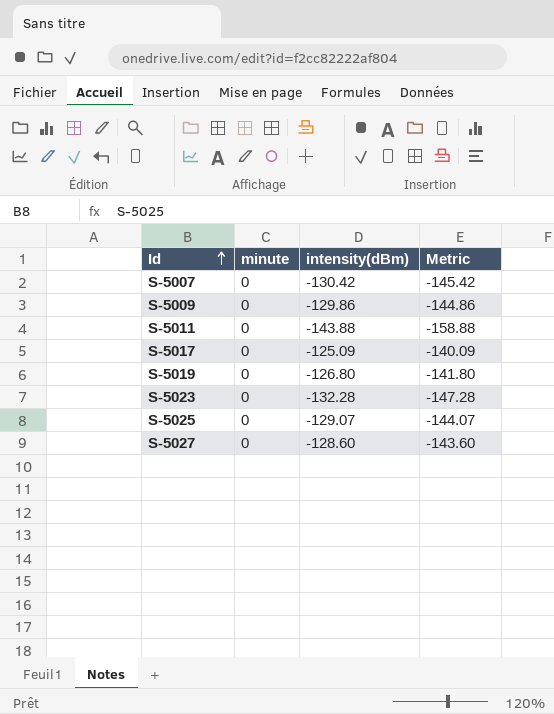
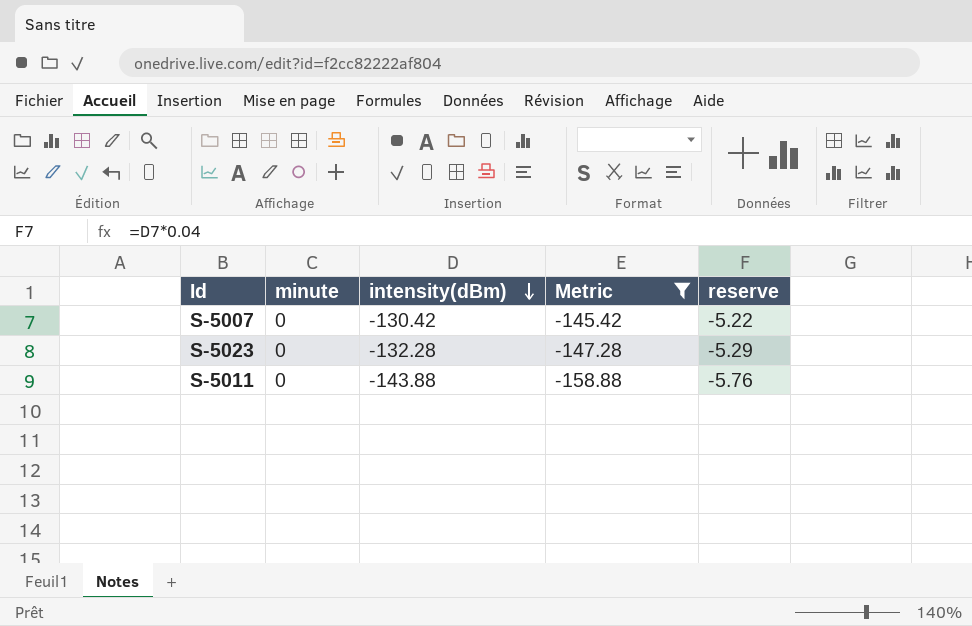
filter: none -> Metric <= -145.42
row order: Id ascending -> intensity(dBm) descending
column reserve | formula: none -> [intensity(dBm)] * 0.04

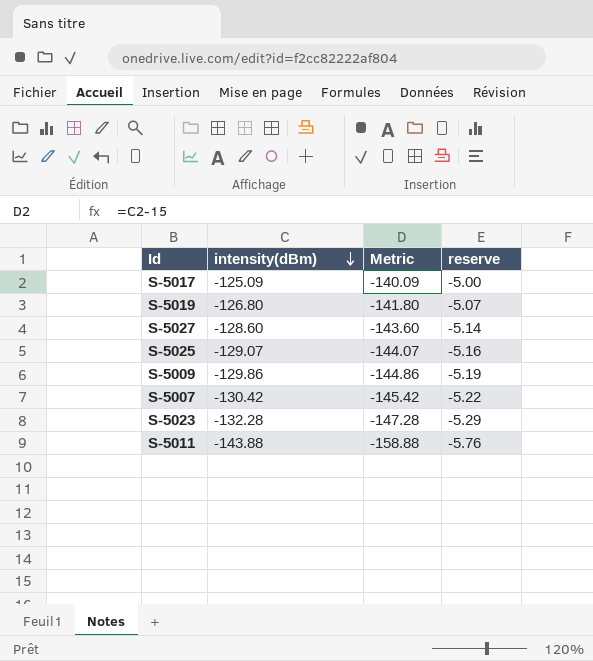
filter: Metric <= -145.42 -> none
column minute | position: 2 -> none

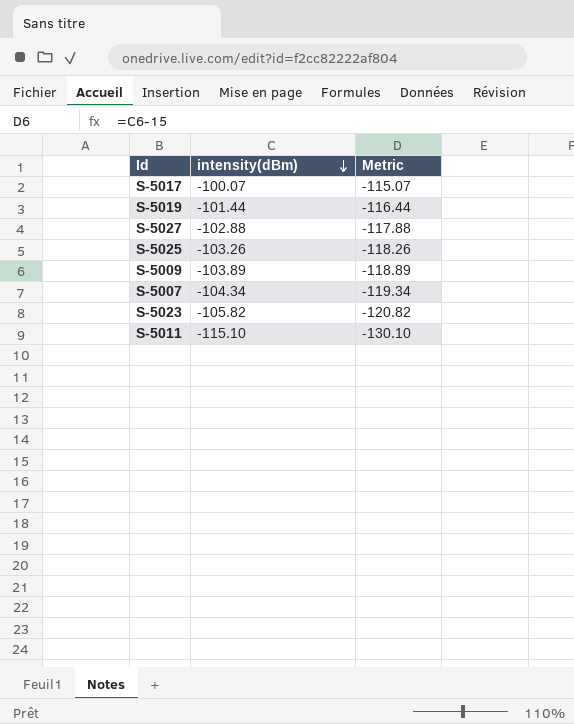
column reserve | formula: [intensity(dBm)] * 0.04 -> none
S-5017 | intensity(dBm): -125.09 -> -100.07
S-5017 | Metric: -140.09 -> -115.07
S-5019 | intensity(dBm): -126.80 -> -101.44
S-5019 | Metric: -141.80 -> -116.44
S-5027 | intensity(dBm): -128.60 -> -102.88
S-5027 | Metric: -143.60 -> -117.88
S-5025 | intensity(dBm): -129.07 -> -103.26
S-5025 | Metric: -144.07 -> -118.26
S-5009 | intensity(dBm): -129.86 -> -103.89
S-5009 | Metric: -144.86 -> -118.89
S-5007 | intensity(dBm): -130.42 -> -104.34
S-5007 | Metric: -145.42 -> -119.34
S-5023 | intensity(dBm): -132.28 -> -105.82
S-5023 | Metric: -147.28 -> -120.82
S-5011 | intensity(dBm): -143.88 -> -115.10
S-5011 | Metric: -158.88 -> -130.10

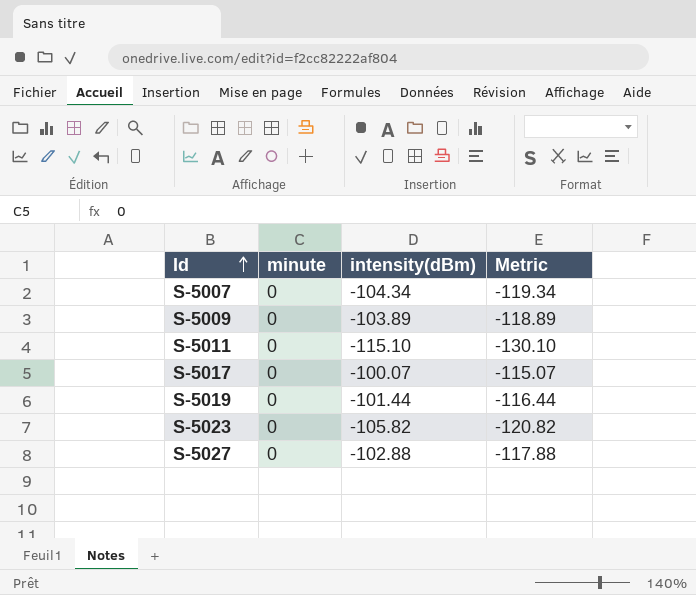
row order: intensity(dBm) descending -> Id ascending
column minute | position: none -> 2
row S-5025: -103.26 | -118.26 -> none

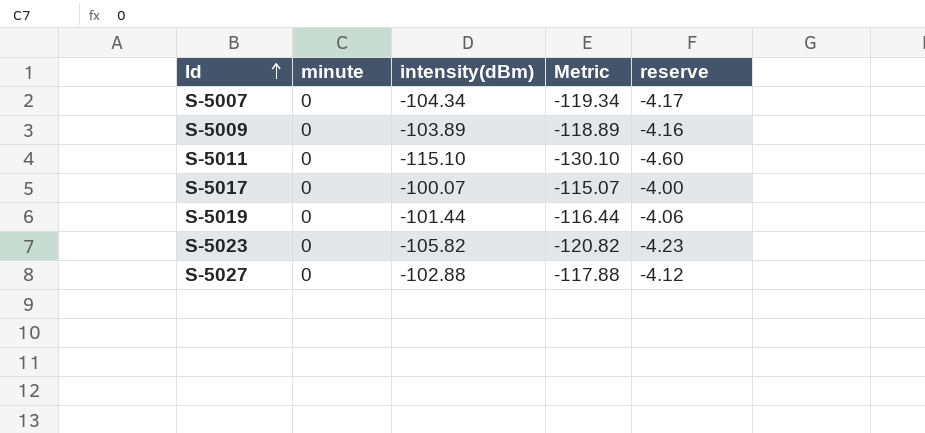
column reserve | formula: none -> [intensity(dBm)] * 0.04

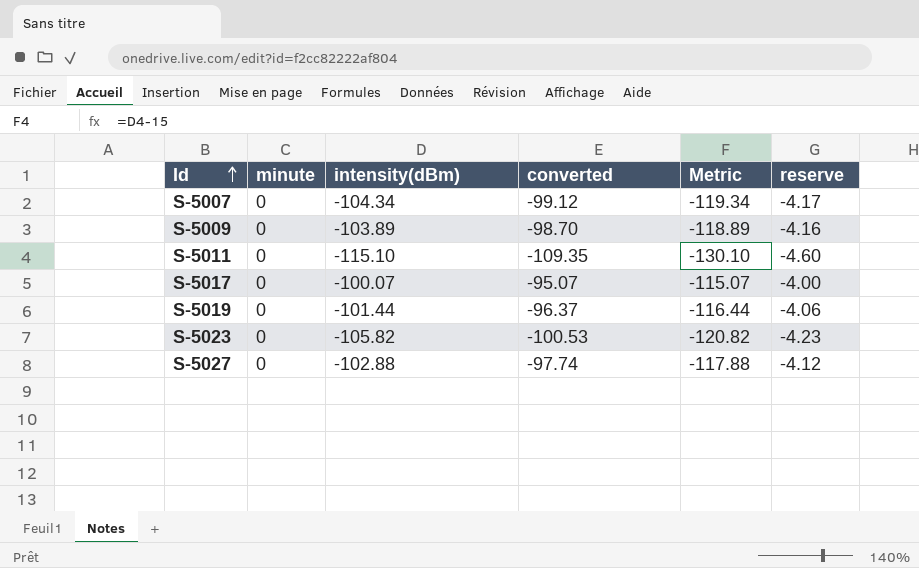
column converted | formula: none -> [intensity(dBm)] * 0.95

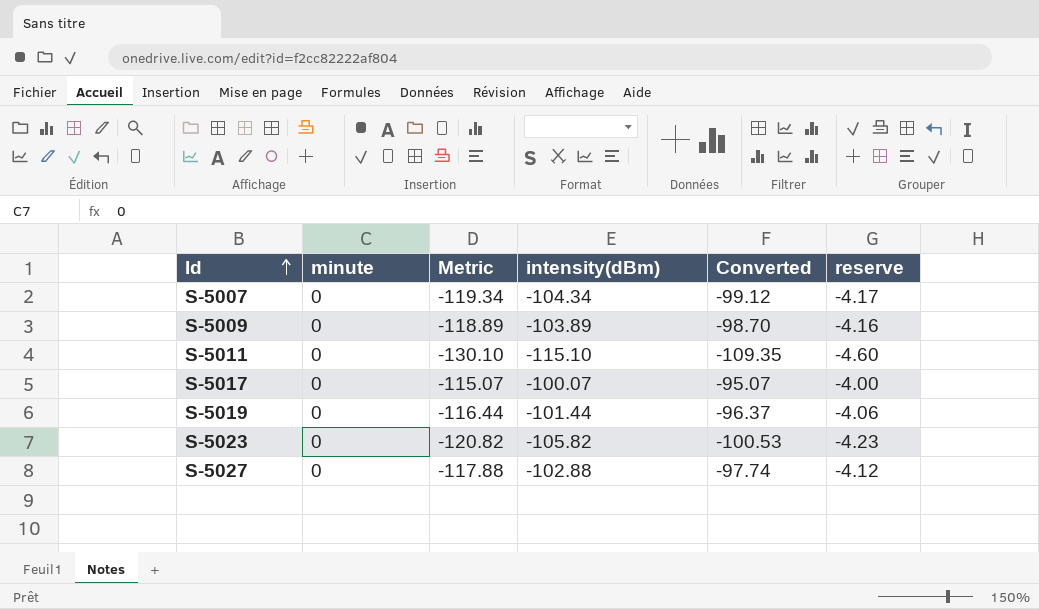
column Metric | position: 5 -> 3
column name: converted -> Converted

